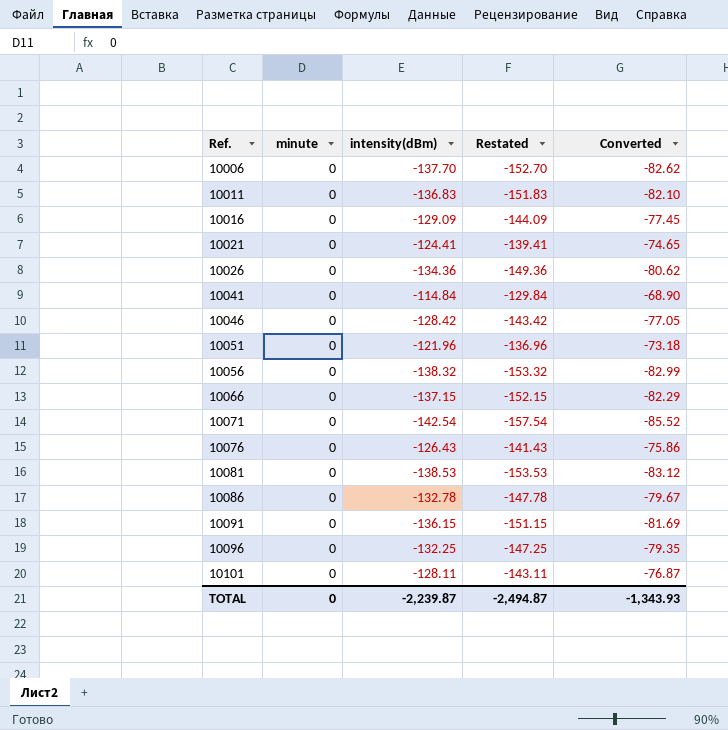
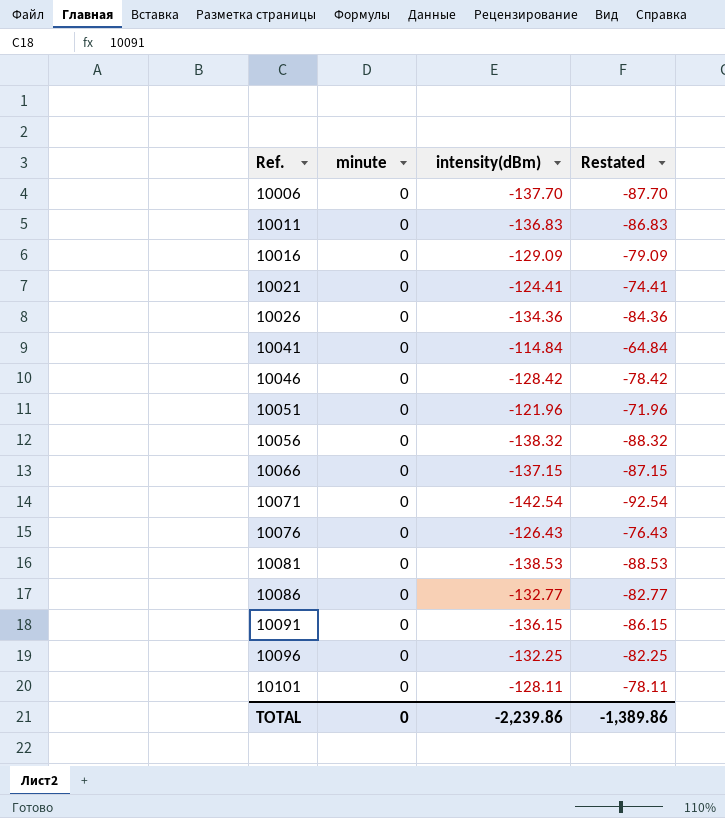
column Converted | formula: [intensity(dBm)] * 0.6 -> none
column Restated | formula: [intensity(dBm)] - 15 -> [intensity(dBm)] + 50
10086 | intensity(dBm): -132.78 -> -132.77
TOTAL | intensity(dBm): -2,239.87 -> -2,239.86
TOTAL | Restated: -2,494.87 -> -1,389.86

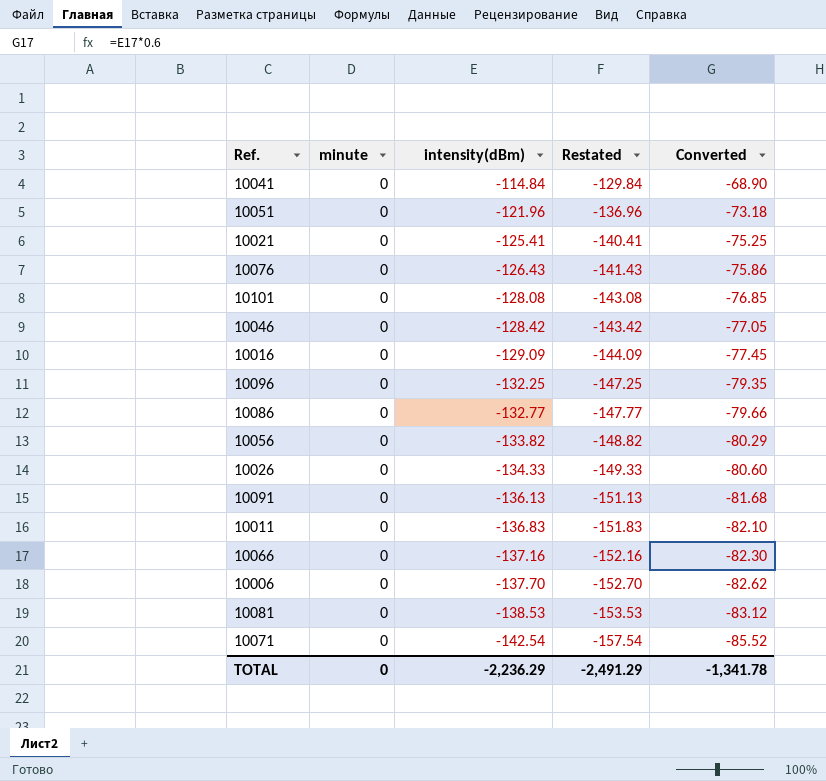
row order: Ref. ascending -> intensity(dBm) descending
column Restated | formula: [intensity(dBm)] + 50 -> [intensity(dBm)] - 15
column Converted | formula: none -> [intensity(dBm)] * 0.6
10021 | intensity(dBm): -124.41 -> -125.41
10101 | intensity(dBm): -128.11 -> -128.08
10056 | intensity(dBm): -138.32 -> -133.82
10026 | intensity(dBm): -134.36 -> -134.33
10091 | intensity(dBm): -136.15 -> -136.13
10066 | intensity(dBm): -137.15 -> -137.16
TOTAL | intensity(dBm): -2,239.86 -> -2,236.29
TOTAL | Restated: -1,389.86 -> -2,491.29

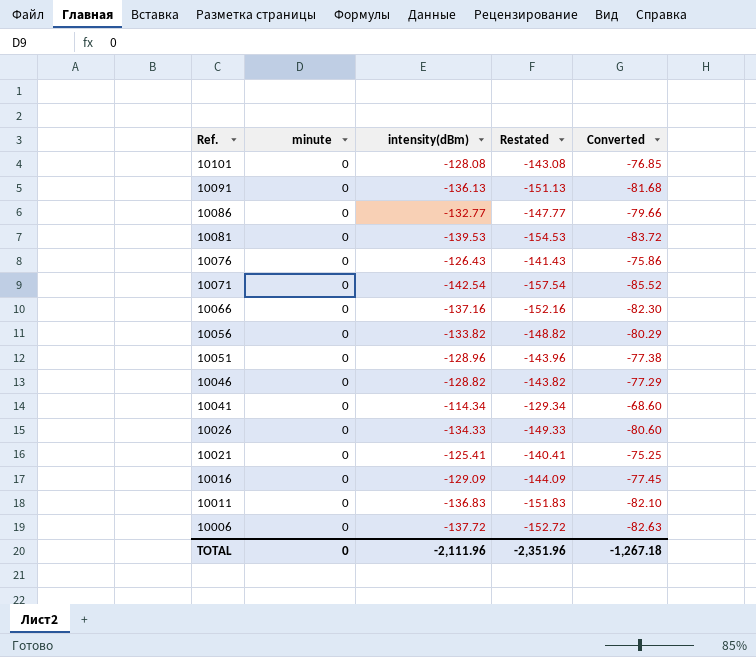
row order: intensity(dBm) descending -> Ref. descending
row 10096: 0 | -132.25 | -147.25 | -79.35 -> none
10081 | intensity(dBm): -138.53 -> -139.53
10081 | Restated: -153.53 -> -154.53
10081 | Converted: -83.12 -> -83.72
10051 | intensity(dBm): -121.96 -> -128.96
10051 | Restated: -136.96 -> -143.96
10051 | Converted: -73.18 -> -77.38
10046 | intensity(dBm): -128.42 -> -128.82
10046 | Restated: -143.42 -> -143.82
10046 | Converted: -77.05 -> -77.29
10041 | intensity(dBm): -114.84 -> -114.34
10041 | Restated: -129.84 -> -129.34
10041 | Converted: -68.90 -> -68.60
10006 | intensity(dBm): -137.70 -> -137.72
10006 | Restated: -152.70 -> -152.72
10006 | Converted: -82.62 -> -82.63
TOTAL | intensity(dBm): -2,236.29 -> -2,111.96
TOTAL | Restated: -2,491.29 -> -2,351.96
TOTAL | Converted: -1,341.78 -> -1,267.18

